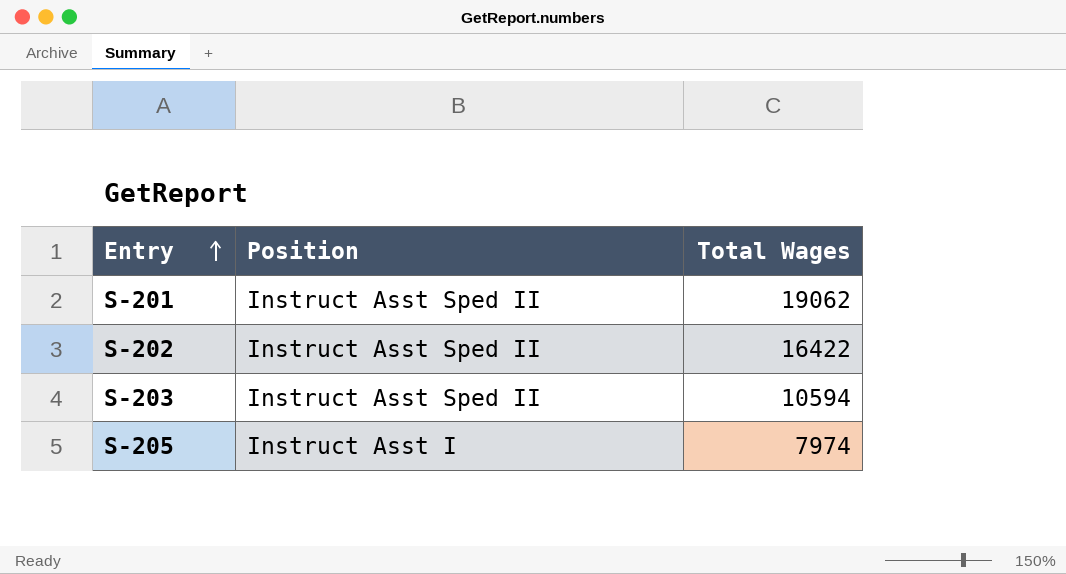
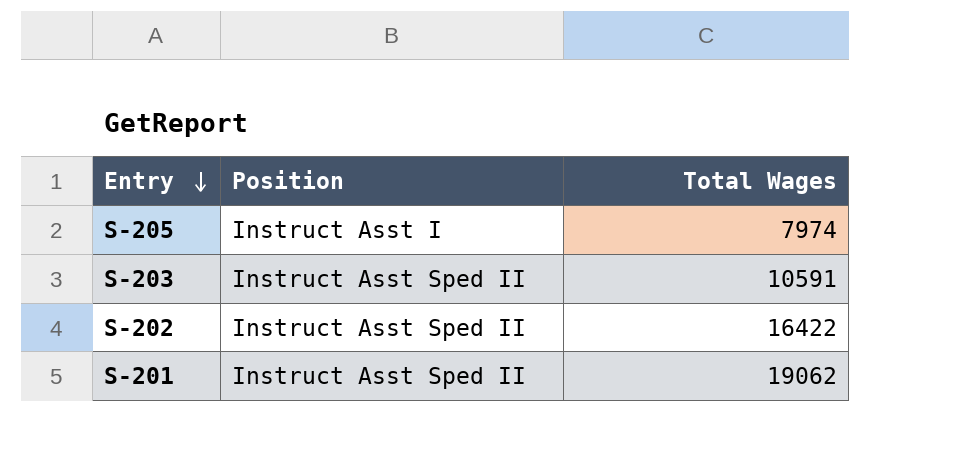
row order: Entry ascending -> Entry descending
S-203 | Total Wages: 10594 -> 10591

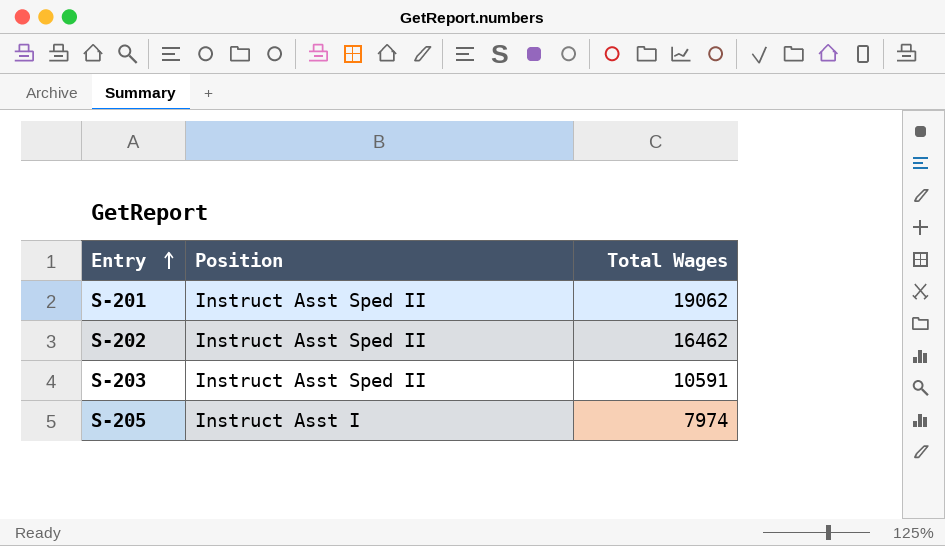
row order: Entry descending -> Entry ascending
S-202 | Total Wages: 16422 -> 16462

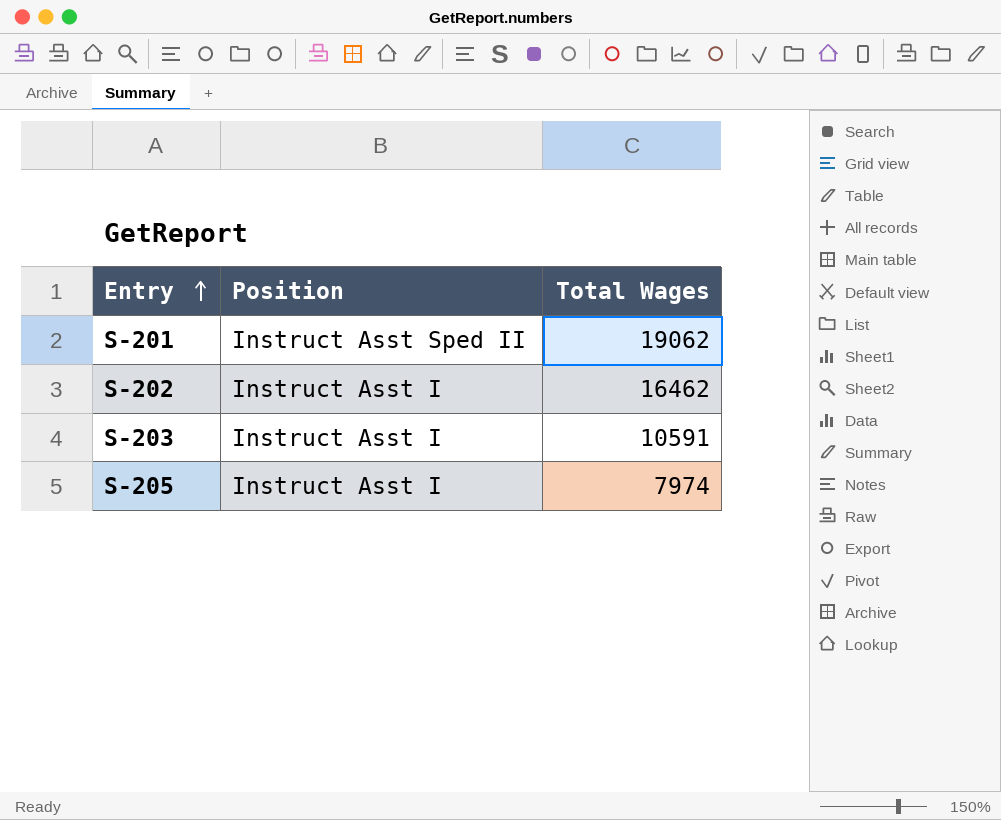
S-202 | Position: Instruct Asst Sped II -> Instruct Asst I
S-203 | Position: Instruct Asst Sped II -> Instruct Asst I

